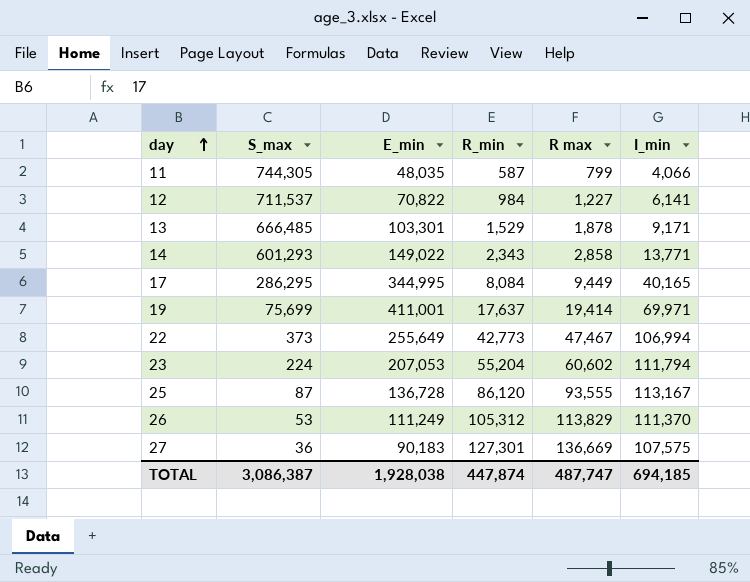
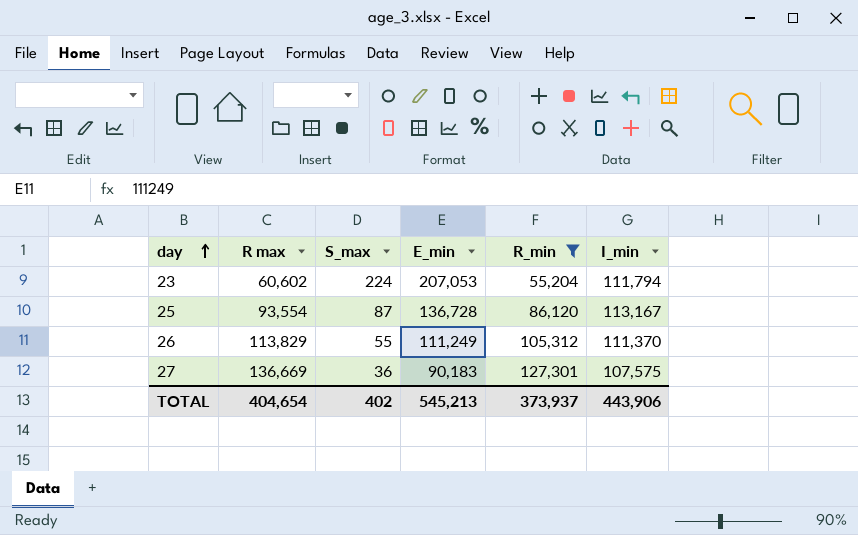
filter: none -> R_min >= 55,204
column R max | position: 5 -> 2
25 | R max: 93,555 -> 93,554
26 | S_max: 53 -> 55
TOTAL | R max: 487,747 -> 404,654
TOTAL | S_max: 3,086,387 -> 402
TOTAL | E_min: 1,928,038 -> 545,213
TOTAL | R_min: 447,874 -> 373,937
TOTAL | I_min: 694,185 -> 443,906

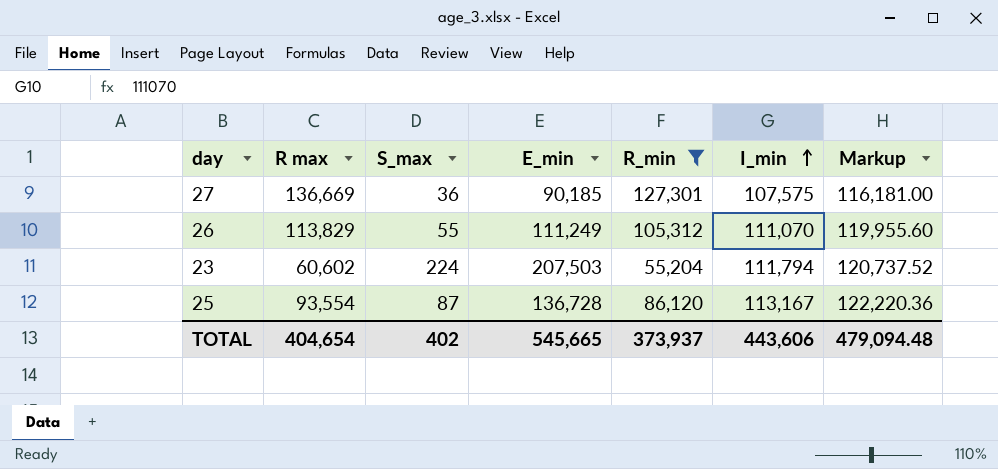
row order: day ascending -> I_min ascending
column Markup | formula: none -> [I_min] * 1.08
27 | E_min: 90,183 -> 90,185
26 | I_min: 111,370 -> 111,070
23 | E_min: 207,053 -> 207,503
TOTAL | E_min: 545,213 -> 545,665
TOTAL | I_min: 443,906 -> 443,606

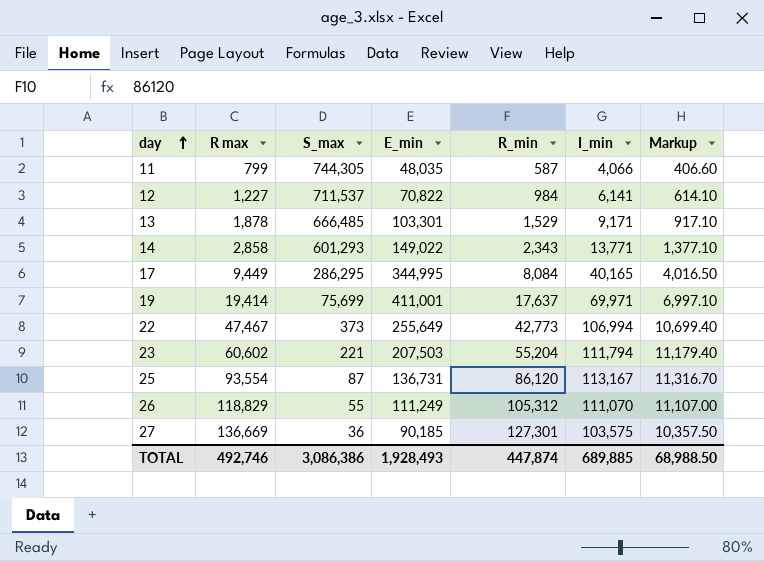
filter: R_min >= 55,204 -> none
row order: I_min ascending -> day ascending
column Markup | formula: [I_min] * 1.08 -> [I_min] * 0.1
23 | S_max: 224 -> 221
25 | E_min: 136,728 -> 136,731
26 | R max: 113,829 -> 118,829
27 | I_min: 107,575 -> 103,575
TOTAL | R max: 404,654 -> 492,746
TOTAL | S_max: 402 -> 3,086,386
TOTAL | E_min: 545,665 -> 1,928,493
TOTAL | R_min: 373,937 -> 447,874
TOTAL | I_min: 443,606 -> 689,885
TOTAL | Markup: 479,094.48 -> 68,988.50

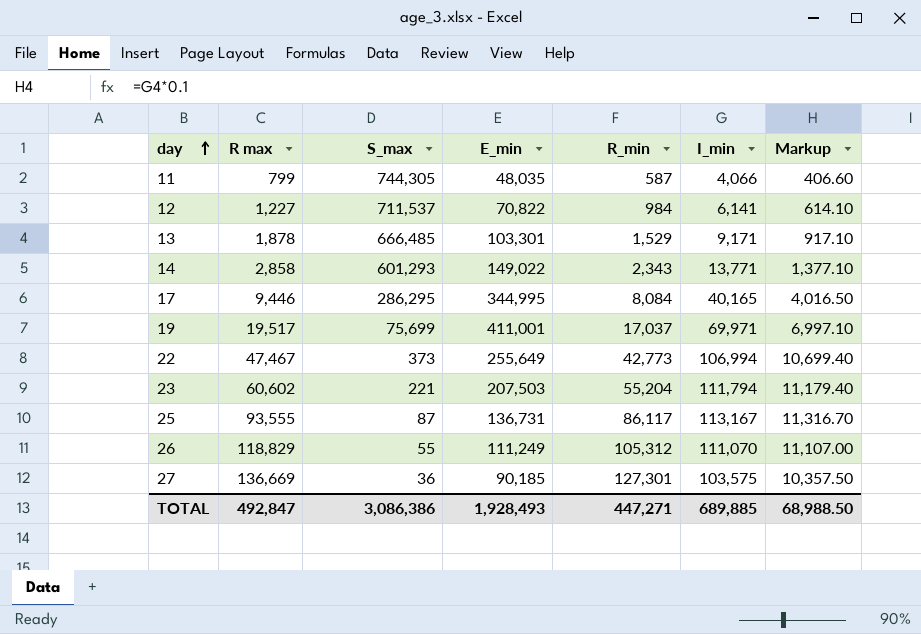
17 | R max: 9,449 -> 9,446
19 | R max: 19,414 -> 19,517
19 | R_min: 17,637 -> 17,037
25 | R max: 93,554 -> 93,555
25 | R_min: 86,120 -> 86,117
TOTAL | R max: 492,746 -> 492,847
TOTAL | R_min: 447,874 -> 447,271

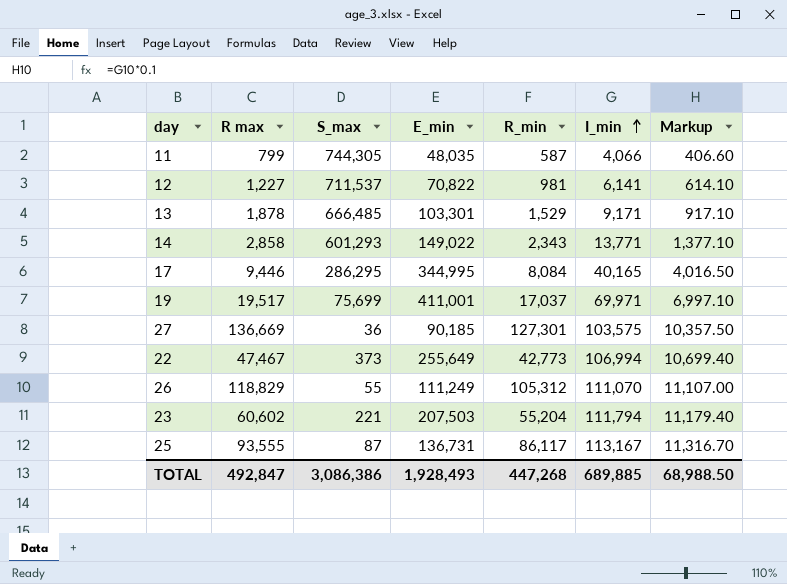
row order: day ascending -> I_min ascending
12 | R_min: 984 -> 981
TOTAL | R_min: 447,271 -> 447,268

